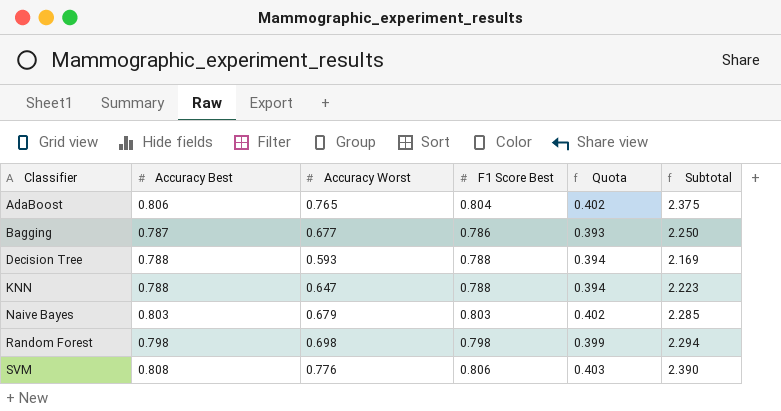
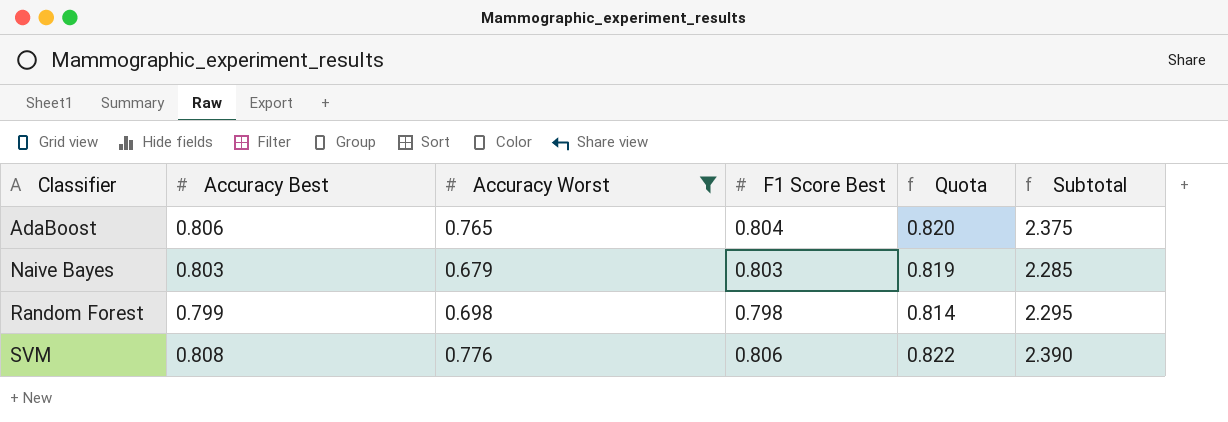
filter: none -> Accuracy Worst >= 0.679
column Quota | formula: [F1 Score Best] * 0.5 -> [F1 Score Best] * 1.02
Random Forest | Accuracy Best: 0.798 -> 0.799
Random Forest | Subtotal: 2.294 -> 2.295

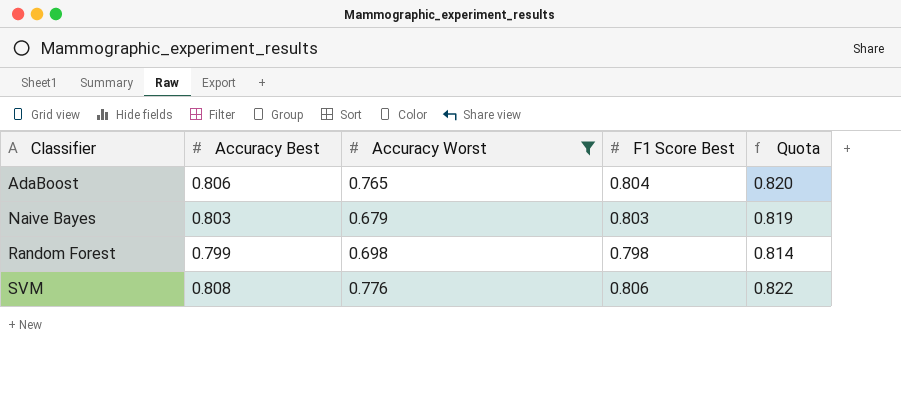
column Subtotal | formula: [Accuracy Best] + [Accuracy Worst] + [F1 Score Best] -> none

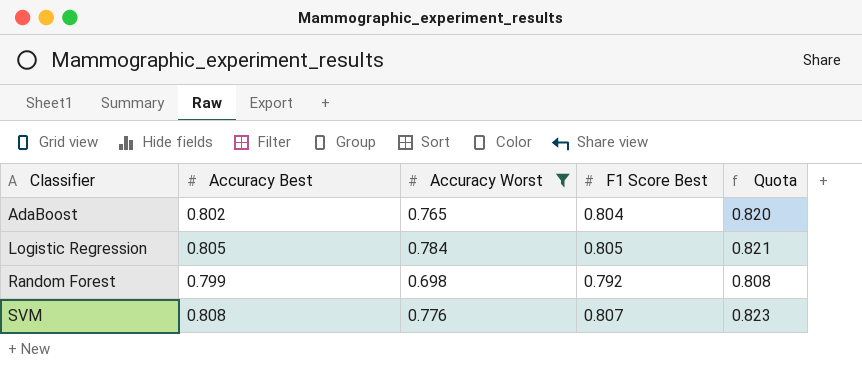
row Naive Bayes: 0.803 | 0.679 | 0.803 | 0.819 -> none
AdaBoost | Accuracy Best: 0.806 -> 0.802
row Logistic Regression: none -> 0.805 | 0.784 | 0.805 | 0.821
Random Forest | F1 Score Best: 0.798 -> 0.792
Random Forest | Quota: 0.814 -> 0.808
SVM | F1 Score Best: 0.806 -> 0.807
SVM | Quota: 0.822 -> 0.823

